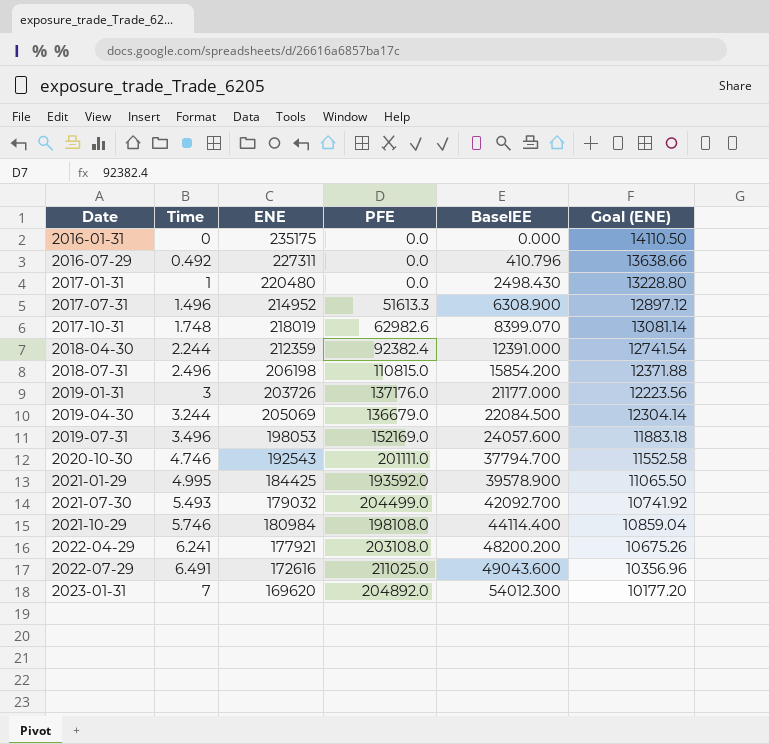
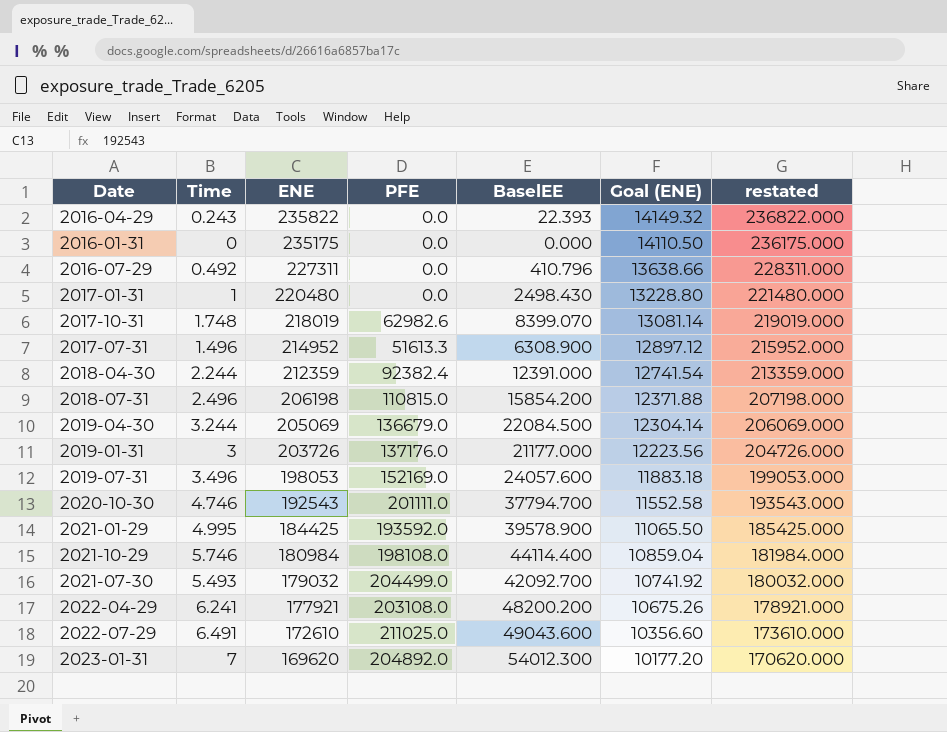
row order: Date ascending -> ENE descending
column restated | formula: none -> [ENE] + 1000
row 2016-04-29: none -> 0.243 | 235822 | 0.0 | 22.393 | 14149.32 | 236822.000
2022-07-29 | ENE: 172616 -> 172610
2022-07-29 | Goal (ENE): 10356.96 -> 10356.60

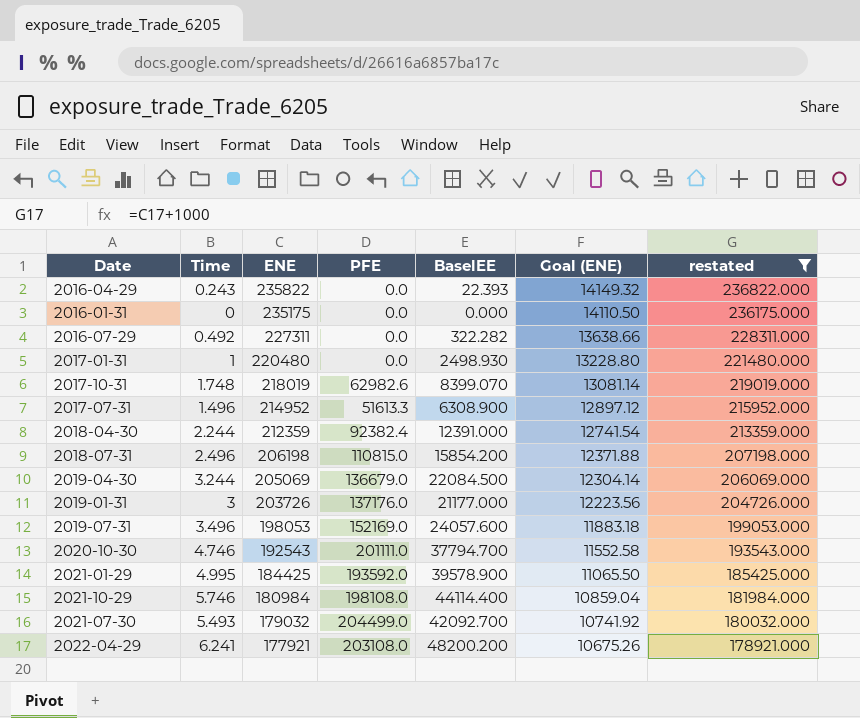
filter: none -> restated >= 178921.000
2016-07-29 | BaselEE: 410.796 -> 322.282
2017-01-31 | BaselEE: 2498.430 -> 2498.930

